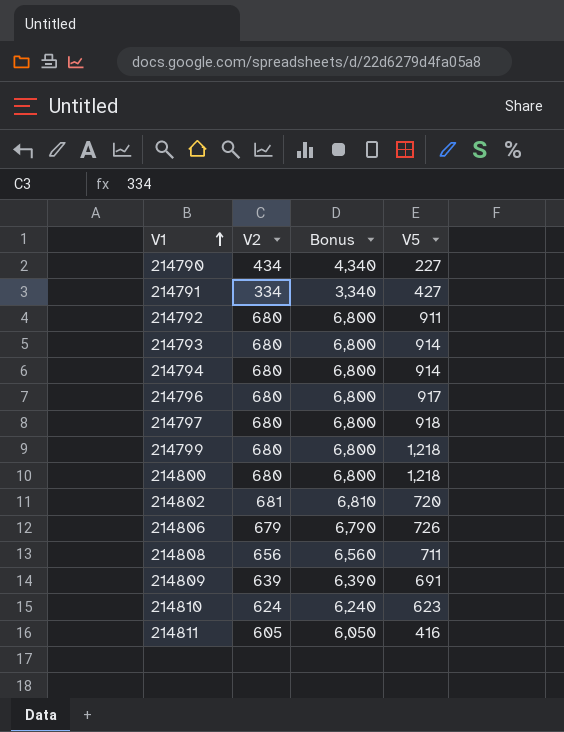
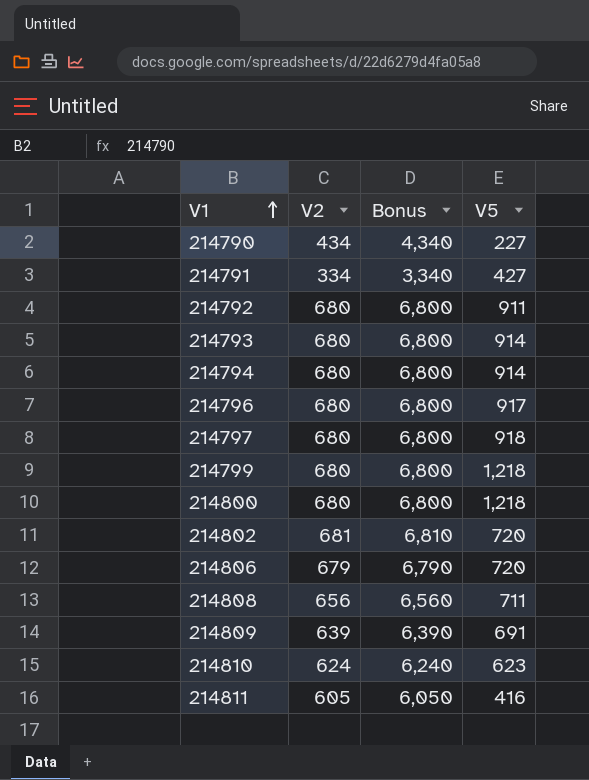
214806 | V5: 726 -> 720

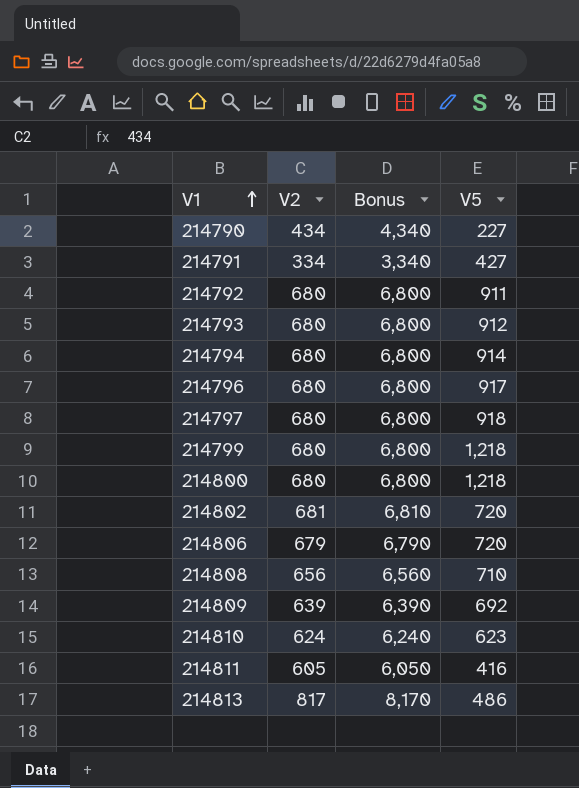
214793 | V5: 914 -> 912
214808 | V5: 711 -> 710
214809 | V5: 691 -> 692
row 214813: none -> 817 | 8,170 | 486

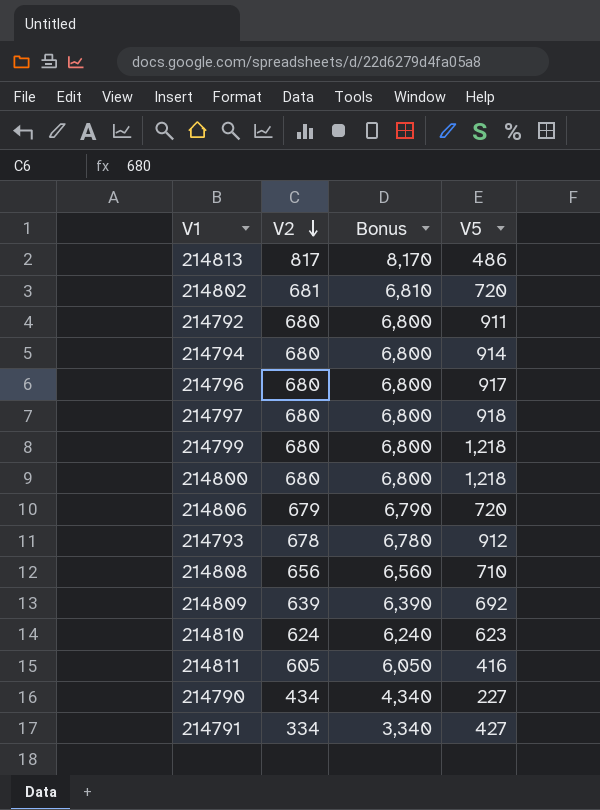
row order: V1 ascending -> V2 descending
214793 | V2: 680 -> 678
214793 | Bonus: 6,800 -> 6,780

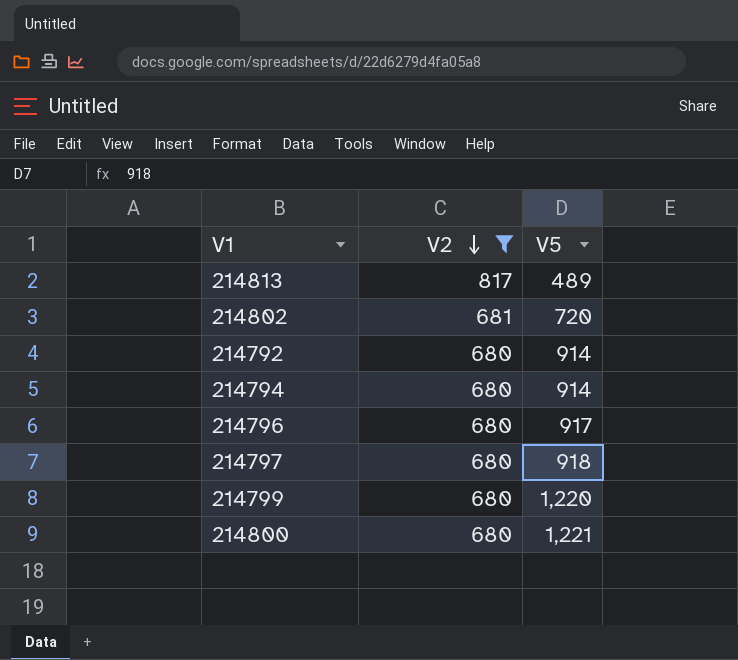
filter: none -> V2 >= 680
column Bonus | formula: [V2] * 10 -> none
214813 | V5: 486 -> 489
214792 | V5: 911 -> 914
214799 | V5: 1,218 -> 1,220
214800 | V5: 1,218 -> 1,221

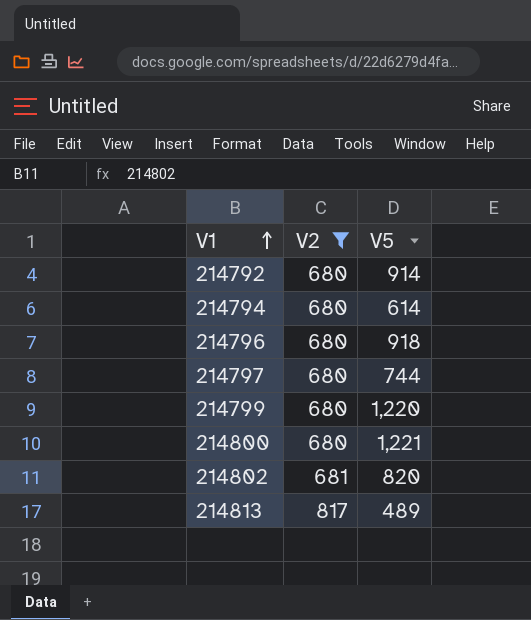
row order: V2 descending -> V1 ascending
214794 | V5: 914 -> 614
214796 | V5: 917 -> 918
214797 | V5: 918 -> 744
214802 | V5: 720 -> 820

